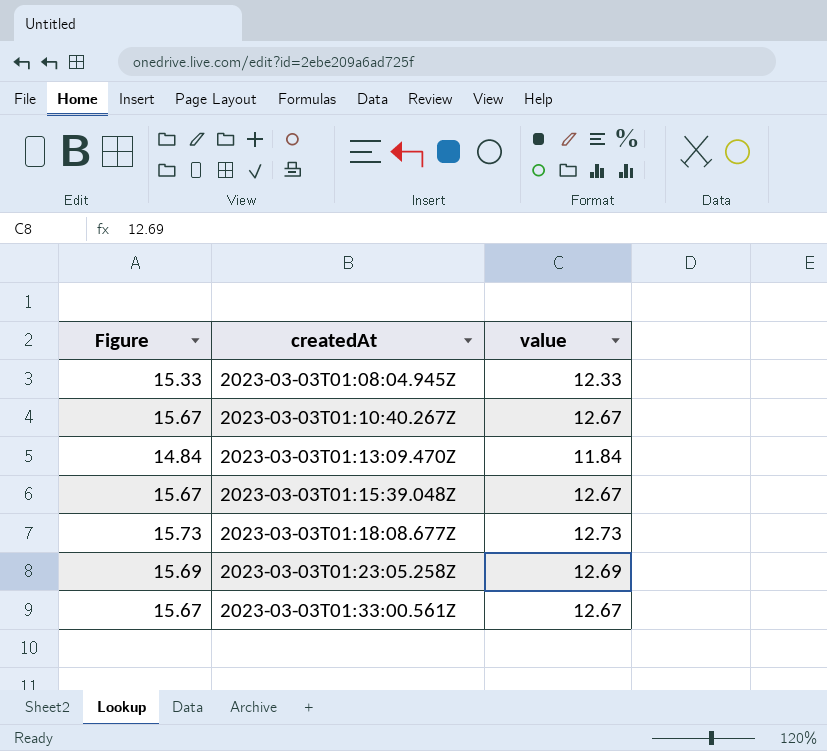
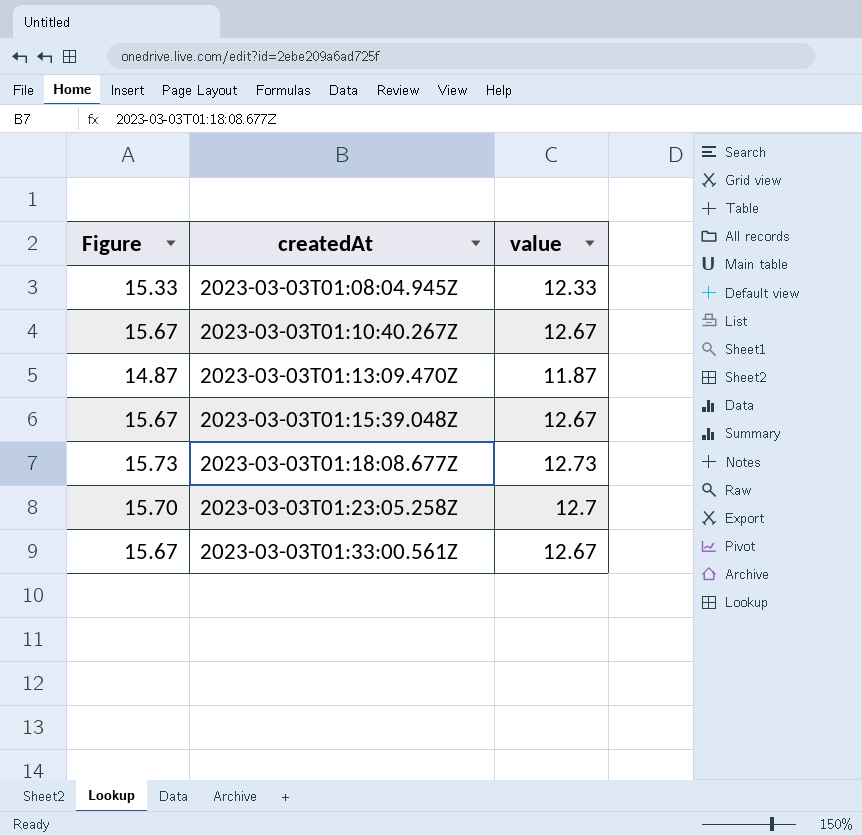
2023-03-03T01:13:09.470Z | Figure: 14.84 -> 14.87
2023-03-03T01:13:09.470Z | value: 11.84 -> 11.87
2023-03-03T01:23:05.258Z | Figure: 15.69 -> 15.70
2023-03-03T01:23:05.258Z | value: 12.69 -> 12.7

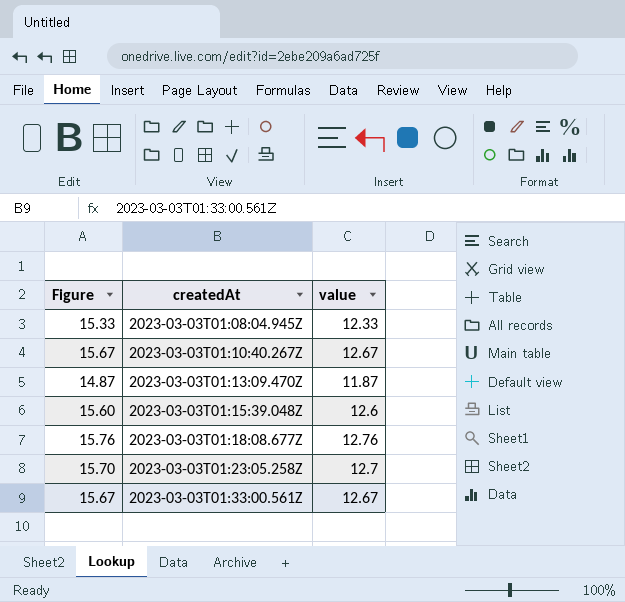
2023-03-03T01:15:39.048Z | Figure: 15.67 -> 15.60
2023-03-03T01:15:39.048Z | value: 12.67 -> 12.6
2023-03-03T01:18:08.677Z | Figure: 15.73 -> 15.76
2023-03-03T01:18:08.677Z | value: 12.73 -> 12.76

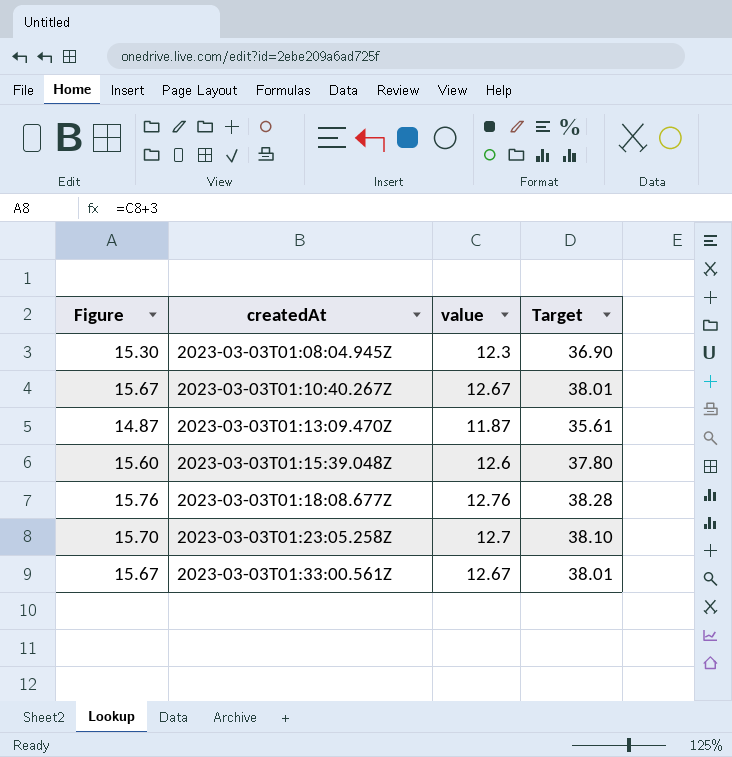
column Target | formula: none -> [value] * 3
2023-03-03T01:08:04.945Z | Figure: 15.33 -> 15.30
2023-03-03T01:08:04.945Z | value: 12.33 -> 12.3

